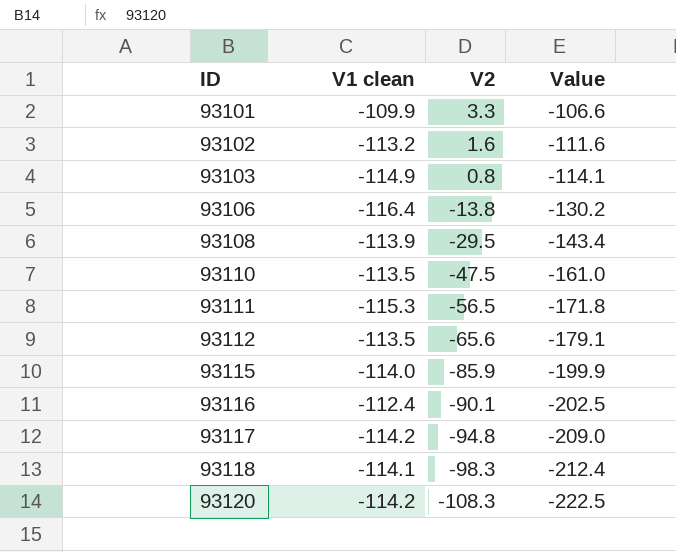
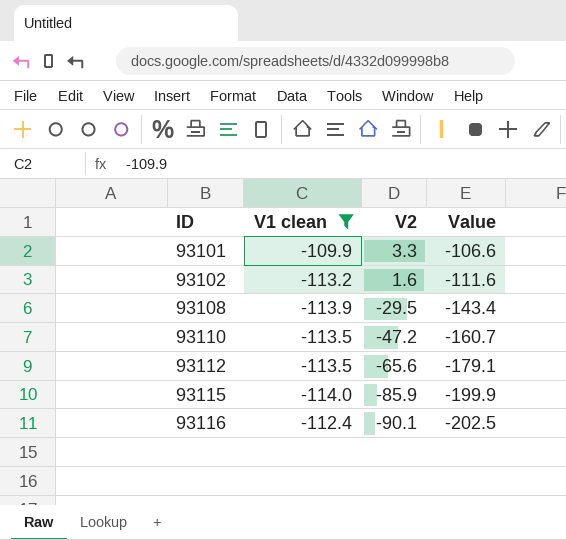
filter: none -> V1 clean >= -114.0
93110 | V2: -47.5 -> -47.2
93110 | Value: -161.0 -> -160.7

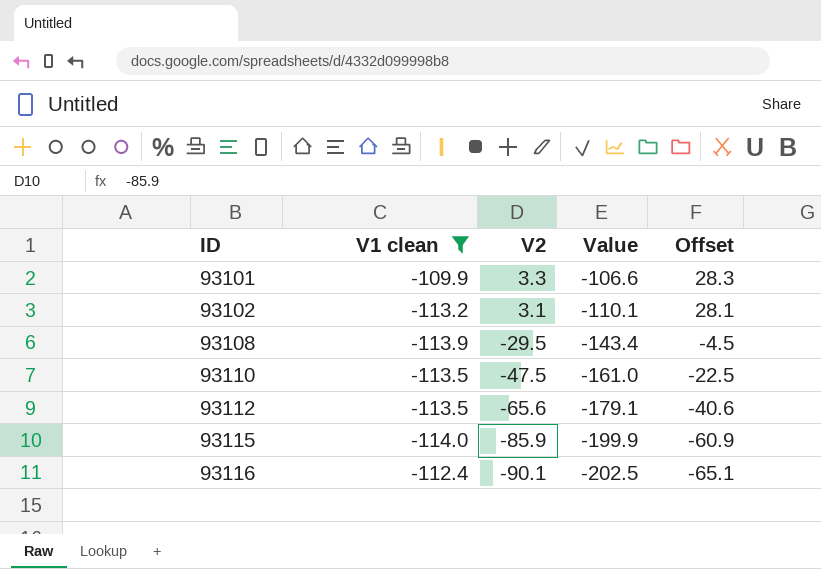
column Offset | formula: none -> [V2] + 25
93102 | V2: 1.6 -> 3.1
93102 | Value: -111.6 -> -110.1
93110 | V2: -47.2 -> -47.5
93110 | Value: -160.7 -> -161.0

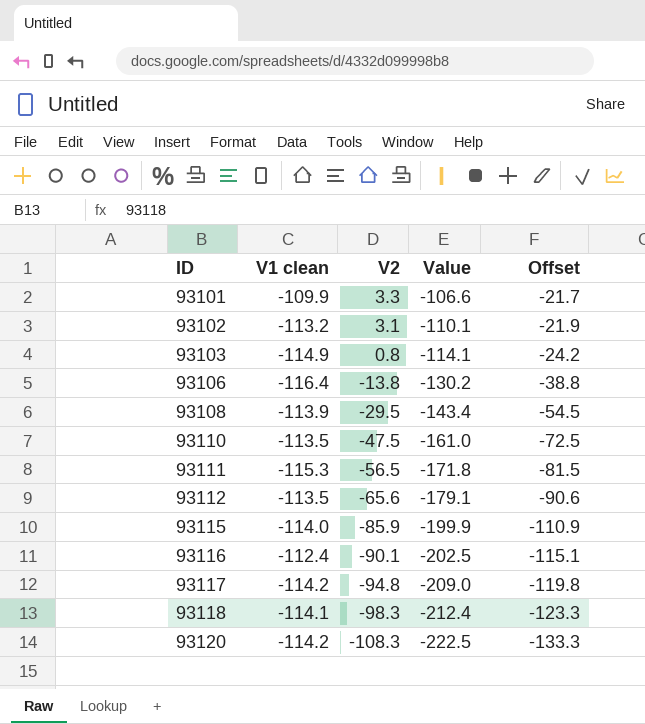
filter: V1 clean >= -114.0 -> none
column Offset | formula: [V2] + 25 -> [V2] - 25

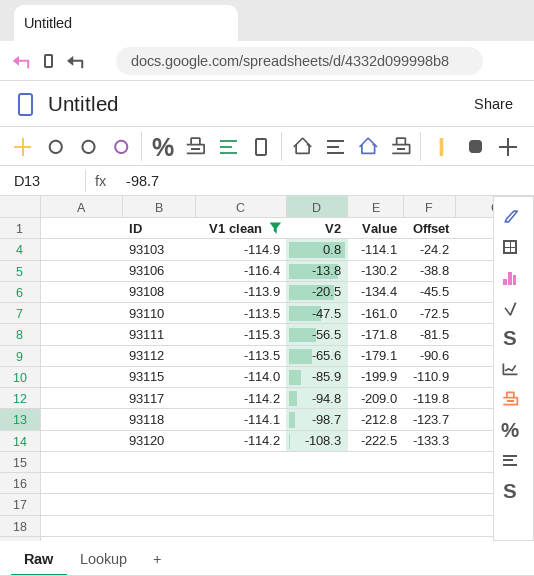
filter: none -> V1 clean <= -113.5
93108 | V2: -29.5 -> -20.5
93108 | Value: -143.4 -> -134.4
93108 | Offset: -54.5 -> -45.5
93118 | V2: -98.3 -> -98.7
93118 | Value: -212.4 -> -212.8
93118 | Offset: -123.3 -> -123.7

